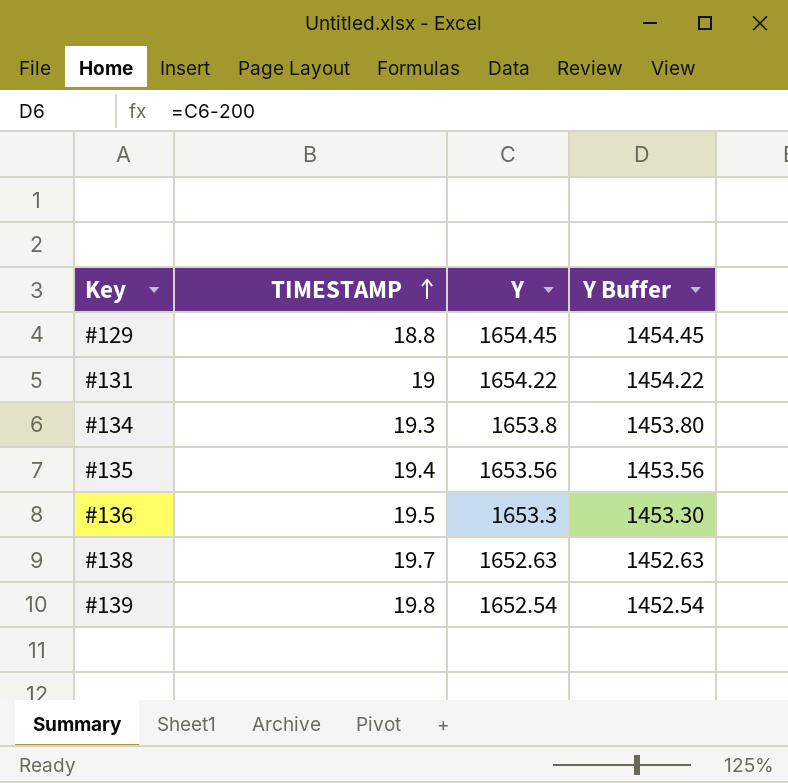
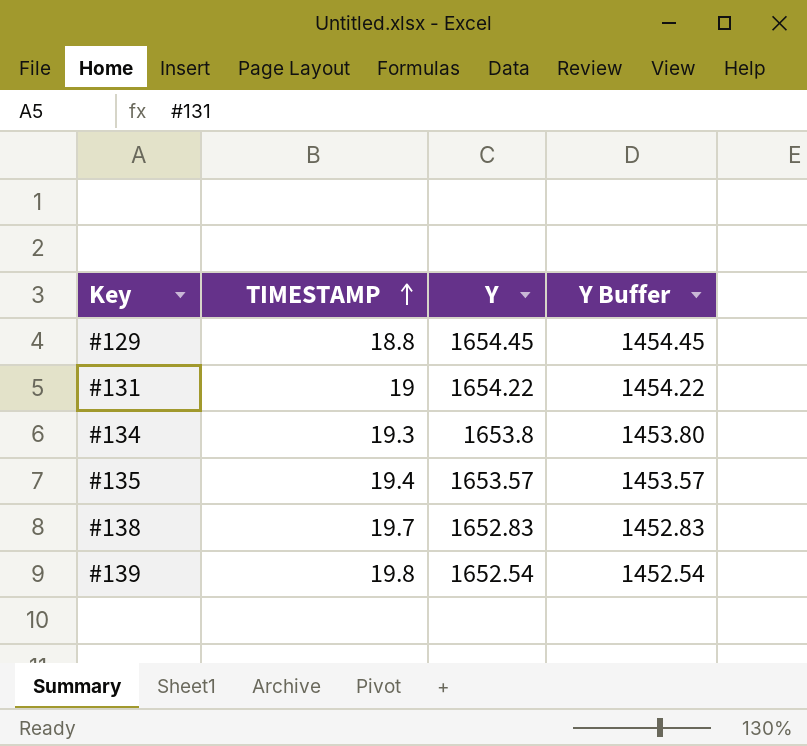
row #136: 19.5 | 1653.3 | 1453.30 -> none
#135 | Y: 1653.56 -> 1653.57
#135 | Y Buffer: 1453.56 -> 1453.57
#138 | Y: 1652.63 -> 1652.83
#138 | Y Buffer: 1452.63 -> 1452.83

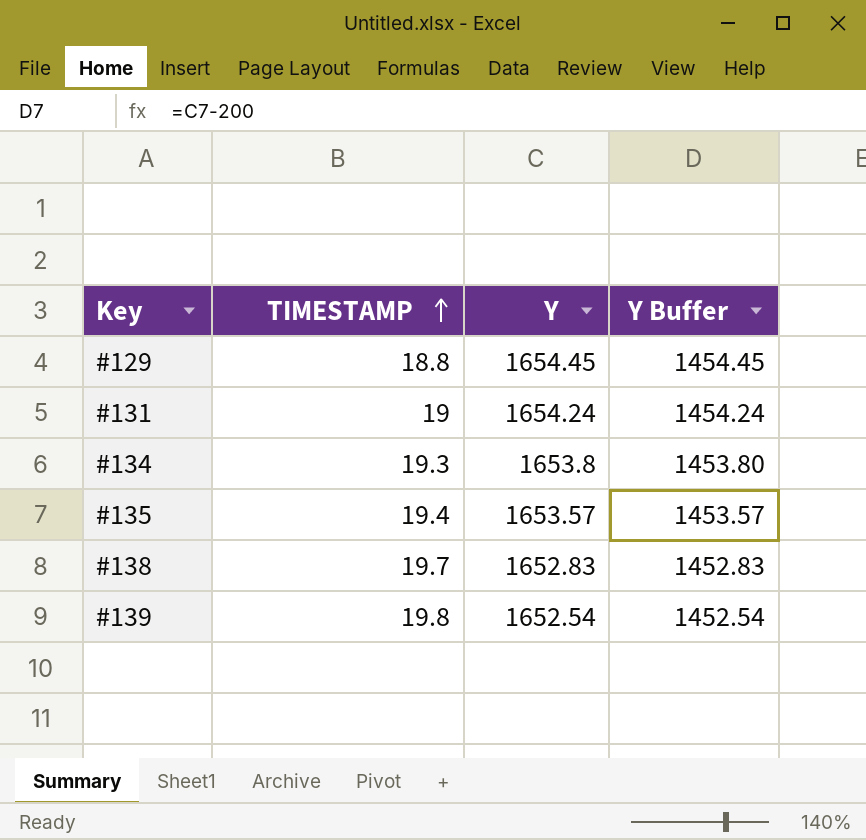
#131 | Y: 1654.22 -> 1654.24
#131 | Y Buffer: 1454.22 -> 1454.24

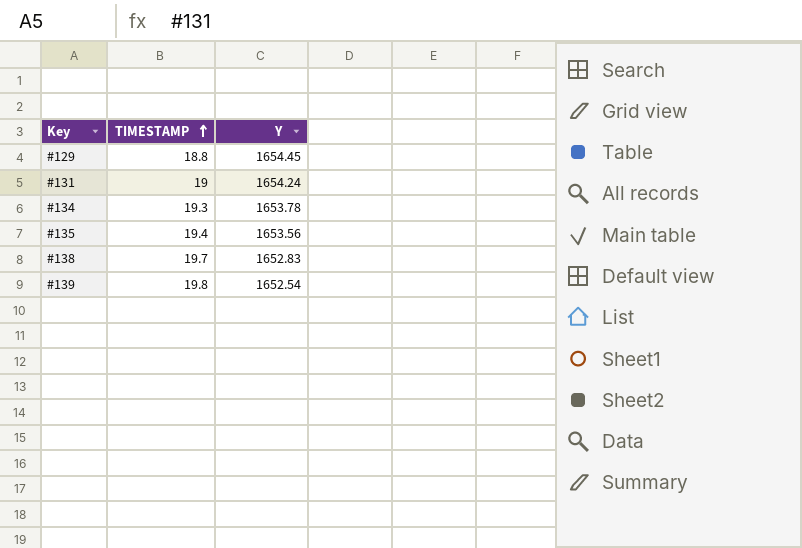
column Y Buffer | formula: [Y] - 200 -> none
#134 | Y: 1653.8 -> 1653.78
#135 | Y: 1653.57 -> 1653.56

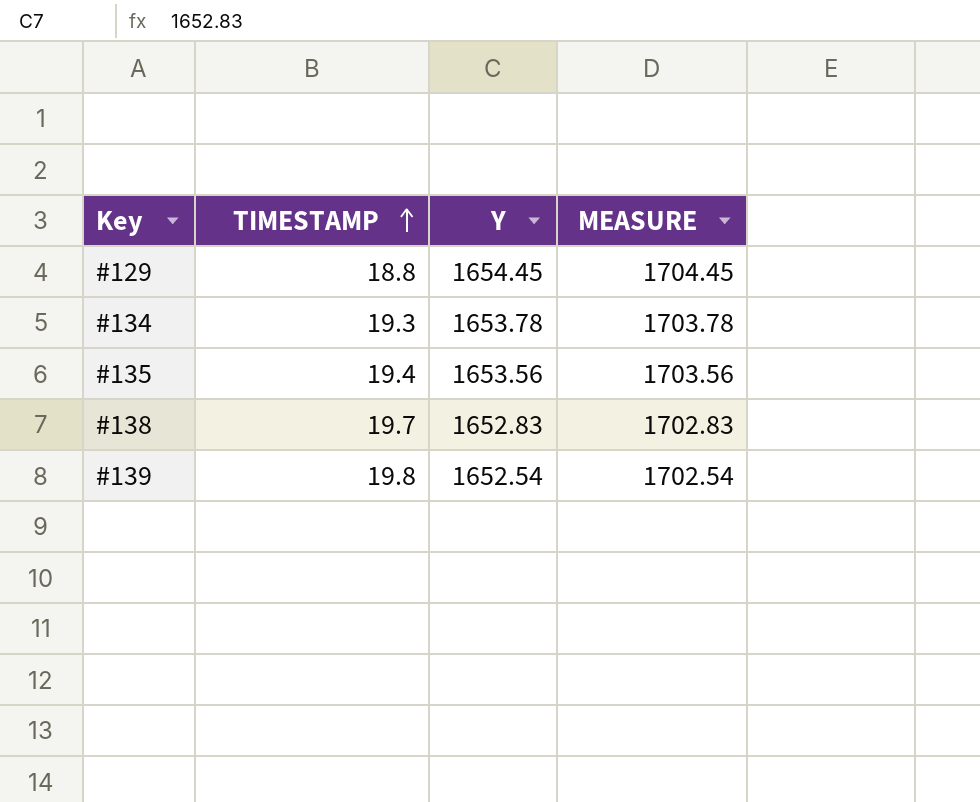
column MEASURE | formula: none -> [Y] + 50
row #131: 19 | 1654.24 -> none

